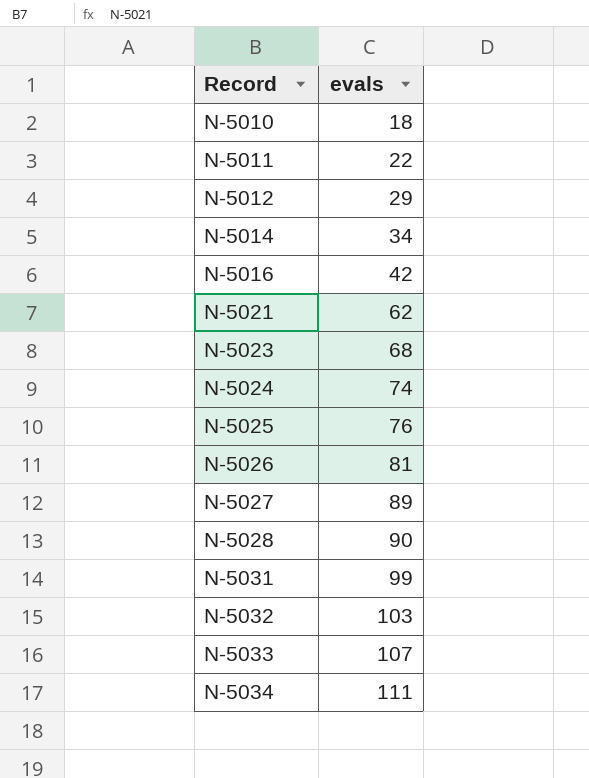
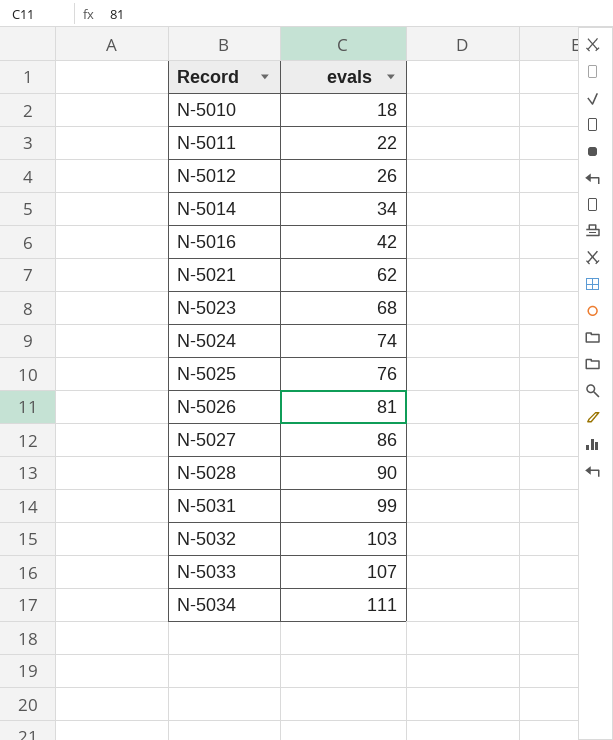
N-5012 | evals: 29 -> 26
N-5027 | evals: 89 -> 86

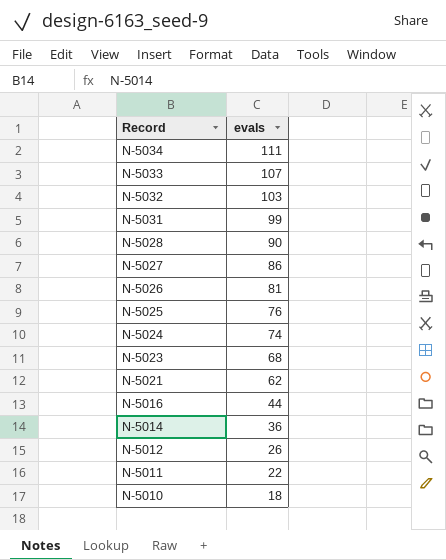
row order: Record ascending -> Record descending
N-5016 | evals: 42 -> 44
N-5014 | evals: 34 -> 36

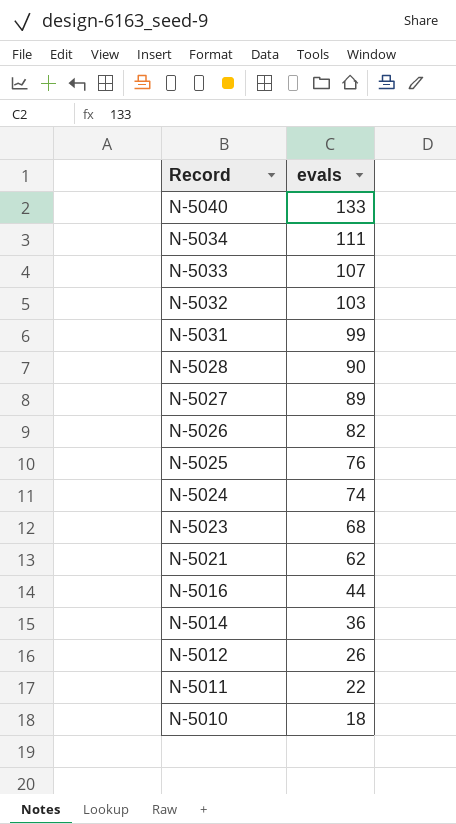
row N-5040: none -> 133
N-5027 | evals: 86 -> 89
N-5026 | evals: 81 -> 82

